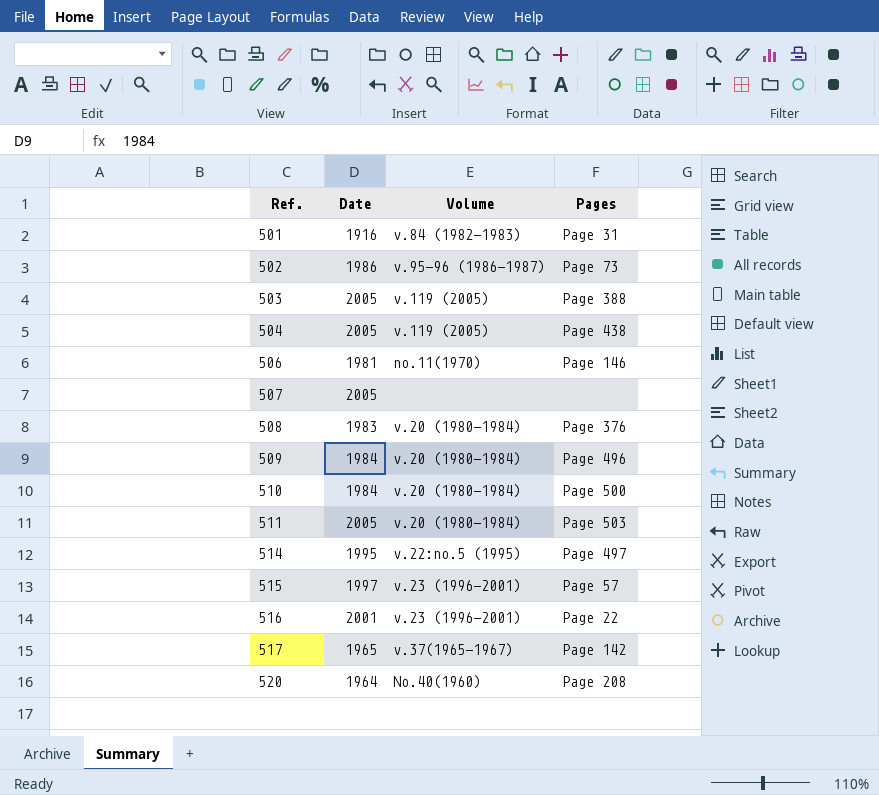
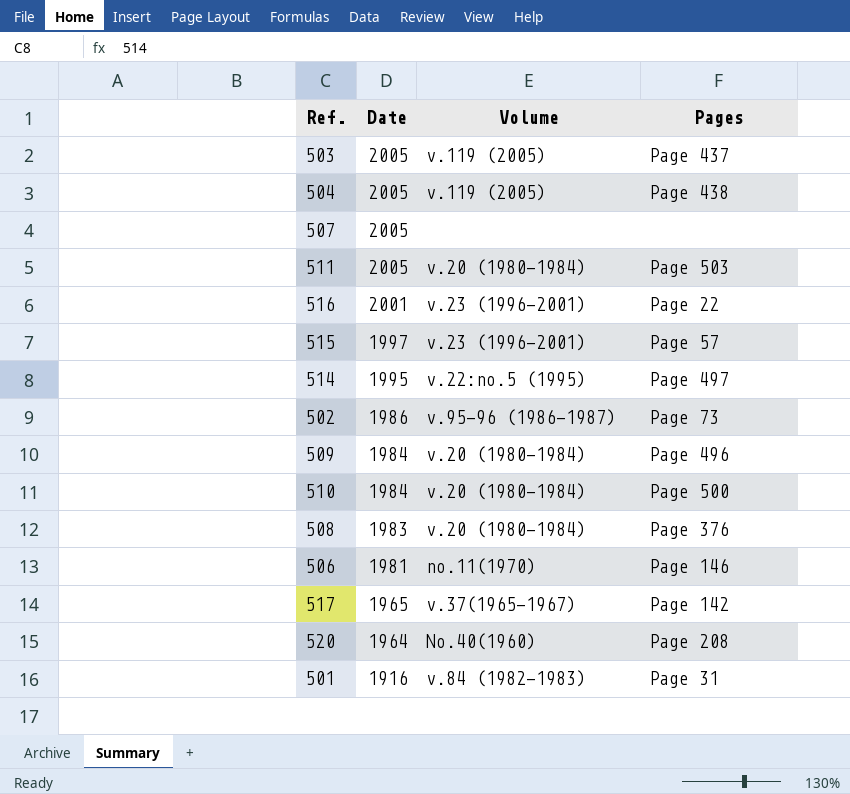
row order: Ref. ascending -> Date descending
503 | Pages: Page 388 -> Page 437

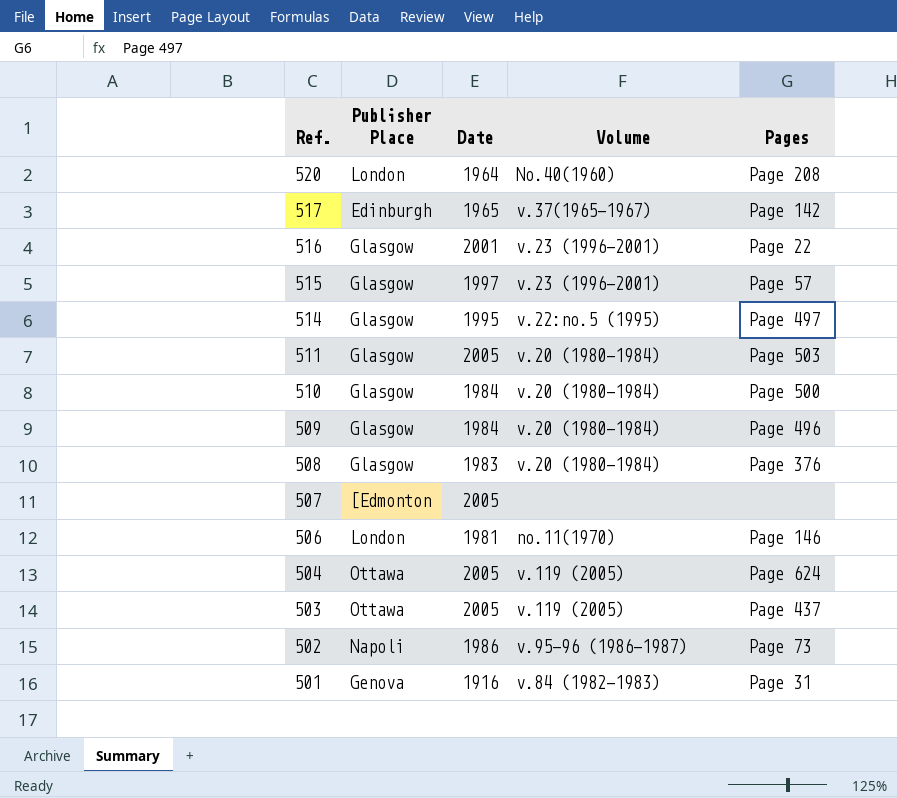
row order: Date descending -> Ref. descending
column Publisher Place | position: none -> 2
504 | Pages: Page 438 -> Page 624

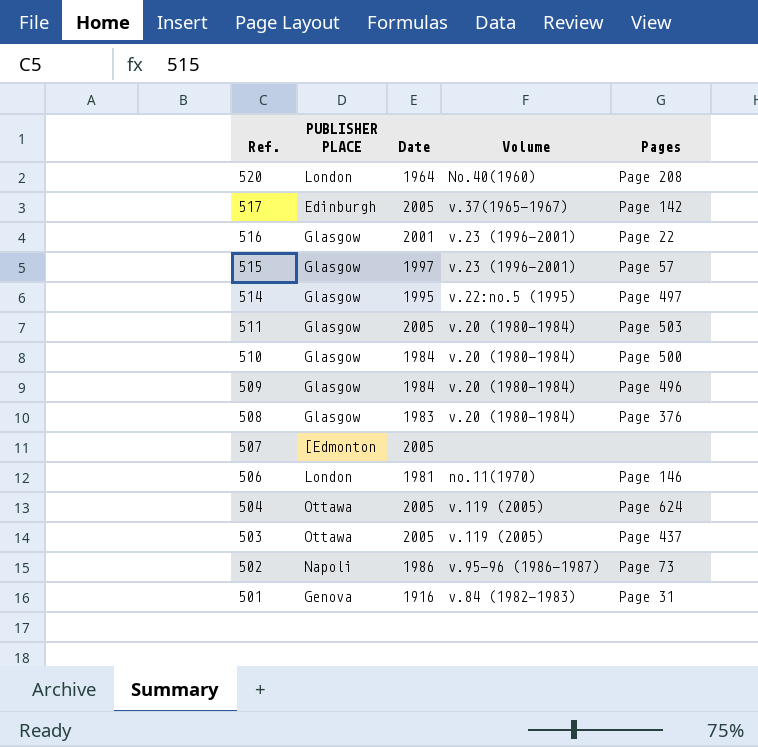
column name: Publisher Place -> PUBLISHER PLACE
517 | Date: 1965 -> 2005

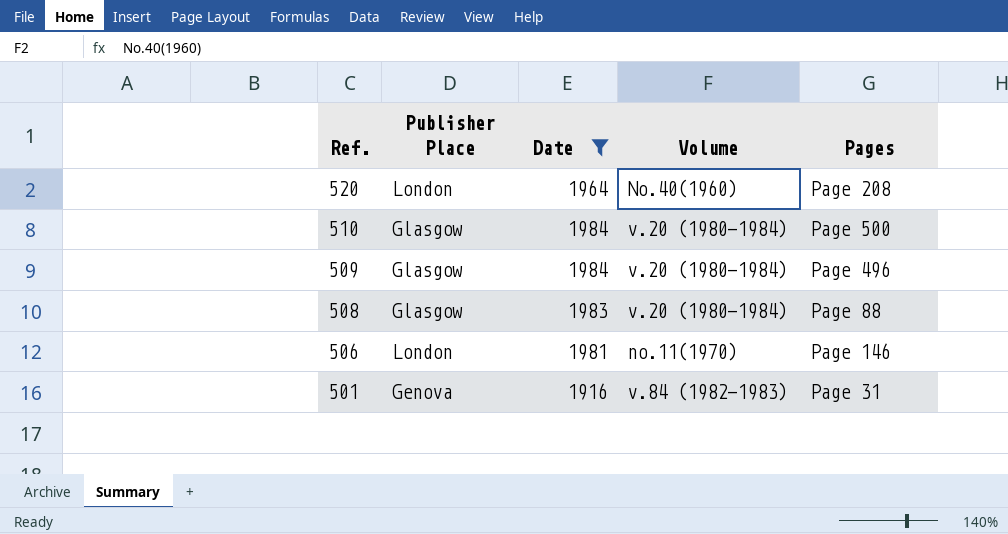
filter: none -> Date <= 1984
column name: PUBLISHER PLACE -> Publisher Place
508 | Pages: Page 376 -> Page 88

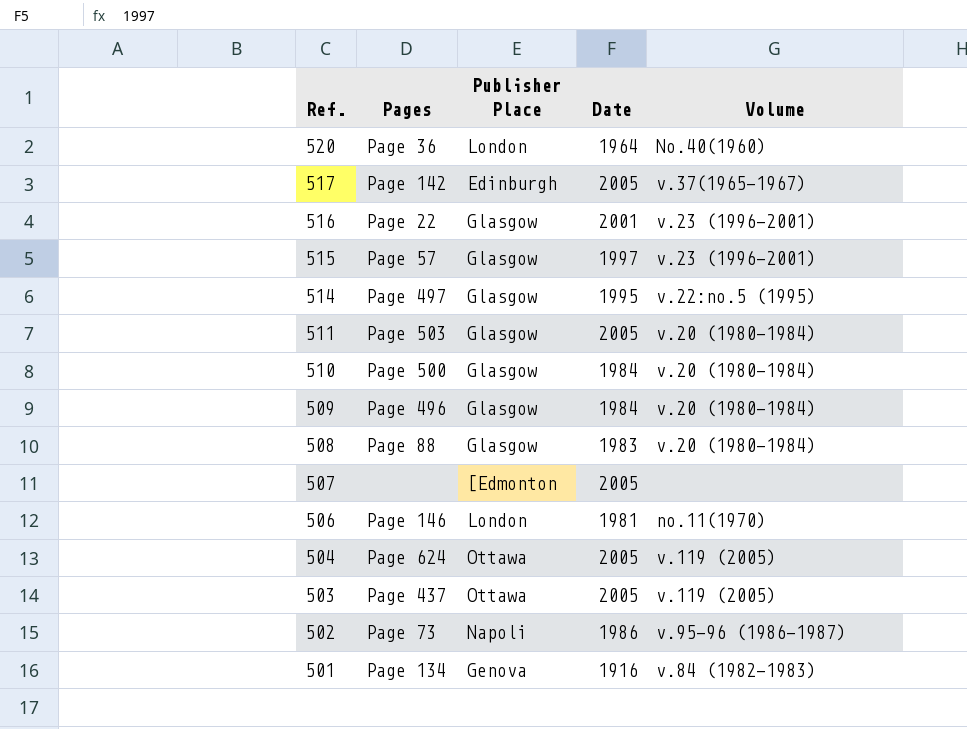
filter: Date <= 1984 -> none
column Pages | position: 5 -> 2
520 | Pages: Page 208 -> Page 36
501 | Pages: Page 31 -> Page 134

